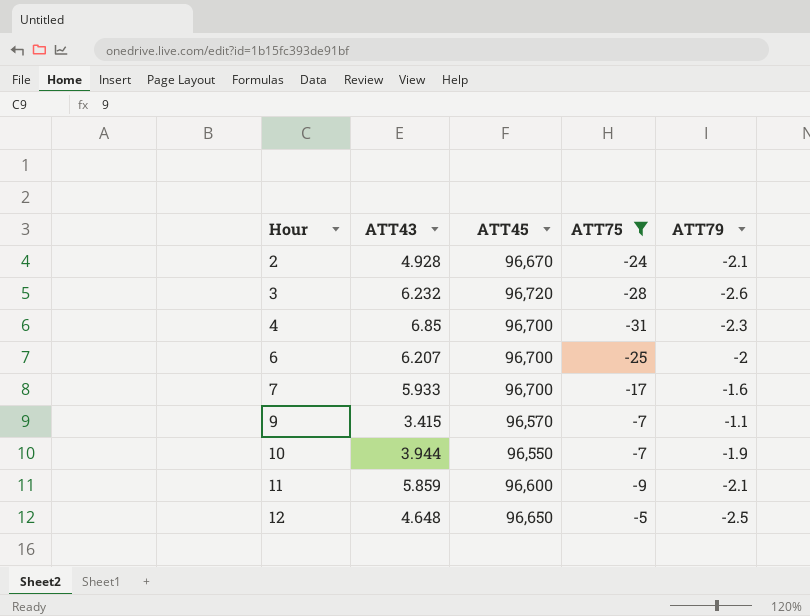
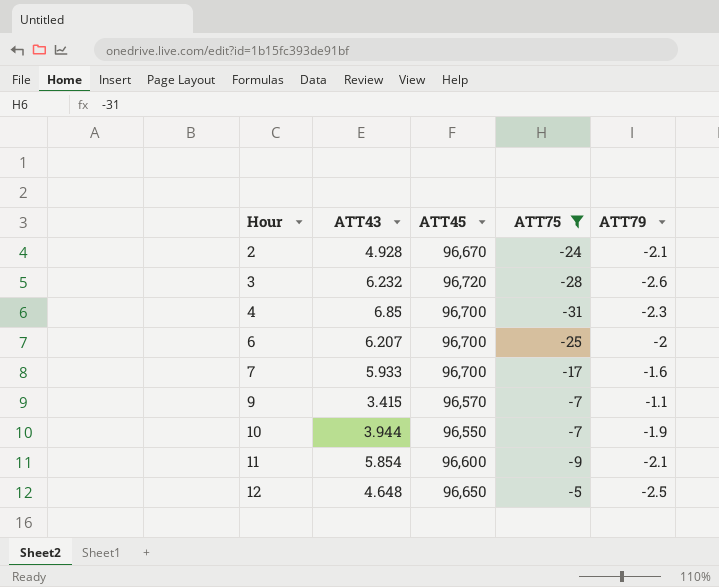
11 | ATT43: 5.859 -> 5.854

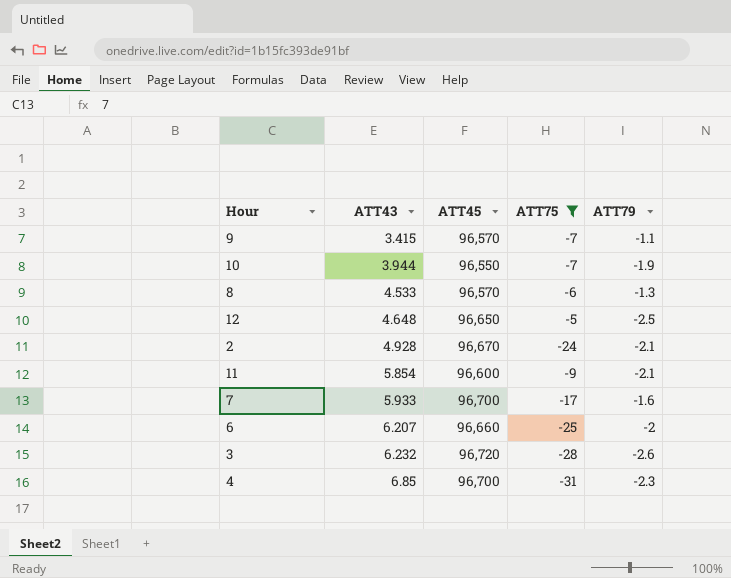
row order: Hour ascending -> ATT43 ascending
row 8: none -> 4.533 | 96,570 | -6 | -1.3
6 | ATT45: 96,700 -> 96,660

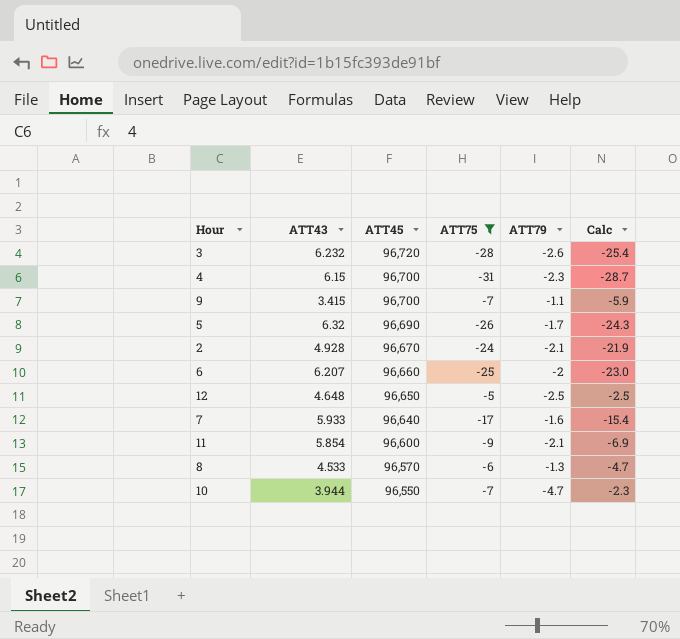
row order: ATT43 ascending -> ATT45 descending
column Calc | formula: none -> [ATT75] - [ATT79]
4 | ATT43: 6.85 -> 6.15
9 | ATT45: 96,570 -> 96,700
row 5: none -> 6.32 | 96,690 | -26 | -1.7 | -24.3
7 | ATT45: 96,700 -> 96,640
10 | ATT79: -1.9 -> -4.7

